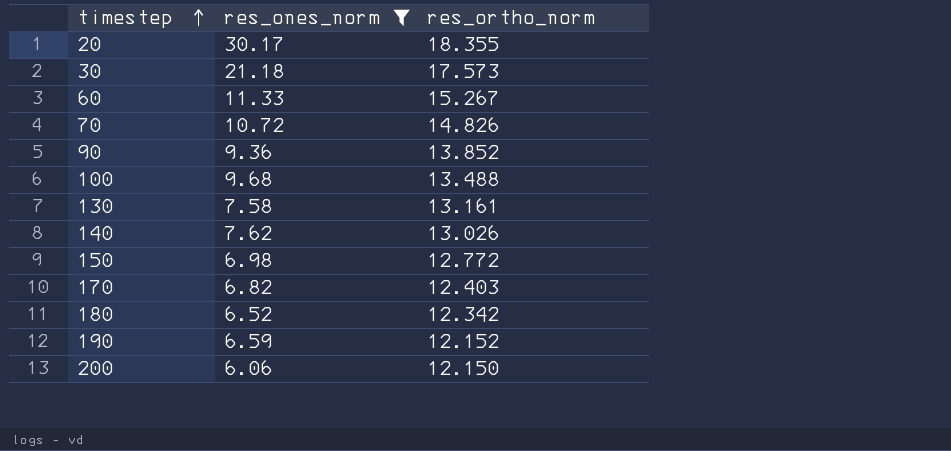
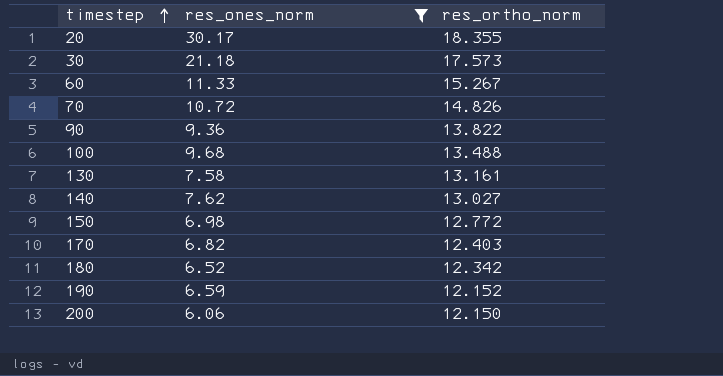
90 | res_ortho_norm: 13.852 -> 13.822
140 | res_ortho_norm: 13.026 -> 13.027

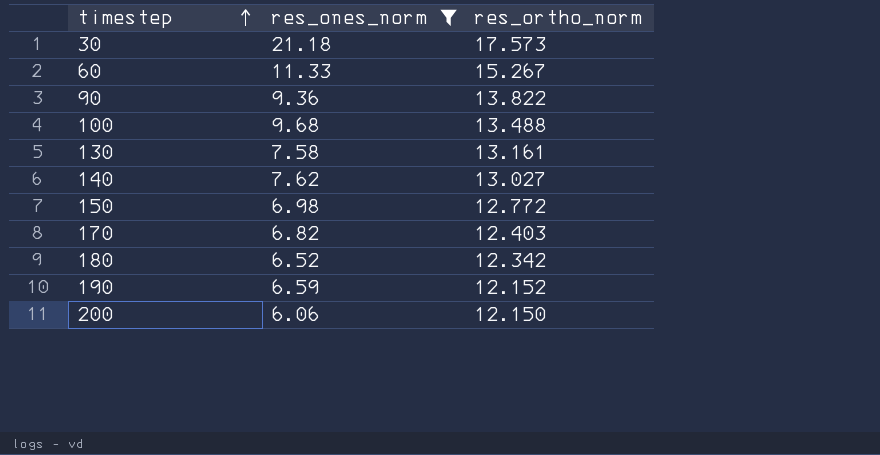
row 20: 30.17 | 18.355 -> none
row 70: 10.72 | 14.826 -> none

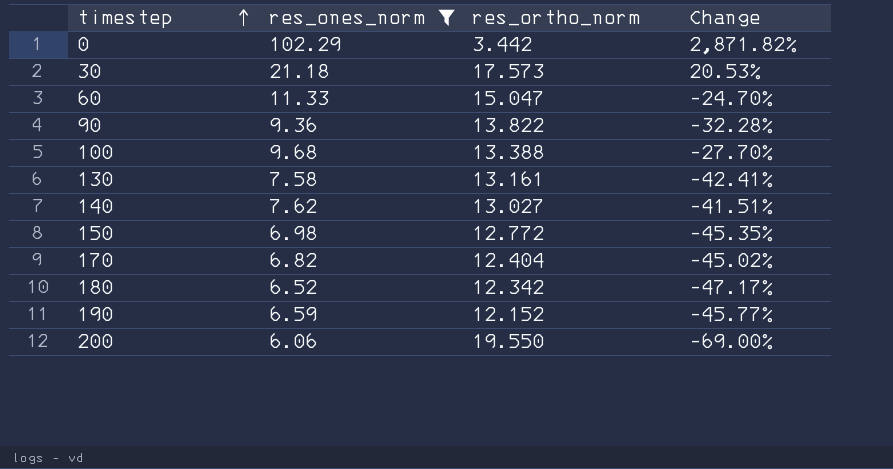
column Change | formula: none -> ([res_ones_norm] - [res_ortho_norm]) / [res_ortho_norm]
row 0: none -> 102.29 | 3.442 | 2,871.82%
60 | res_ortho_norm: 15.267 -> 15.047
100 | res_ortho_norm: 13.488 -> 13.388
170 | res_ortho_norm: 12.403 -> 12.404
200 | res_ortho_norm: 12.150 -> 19.550

